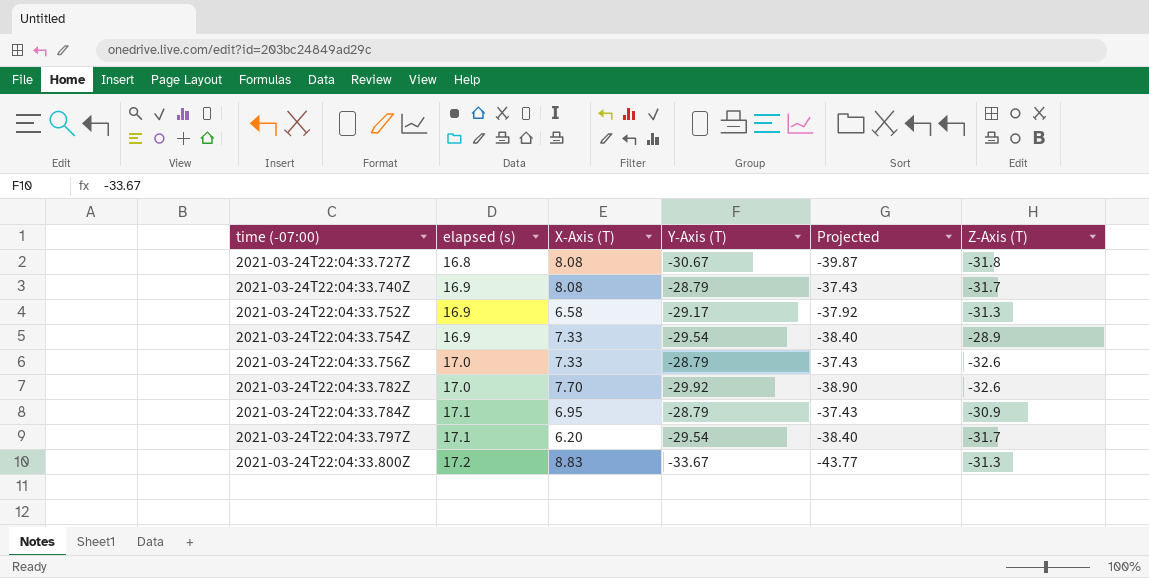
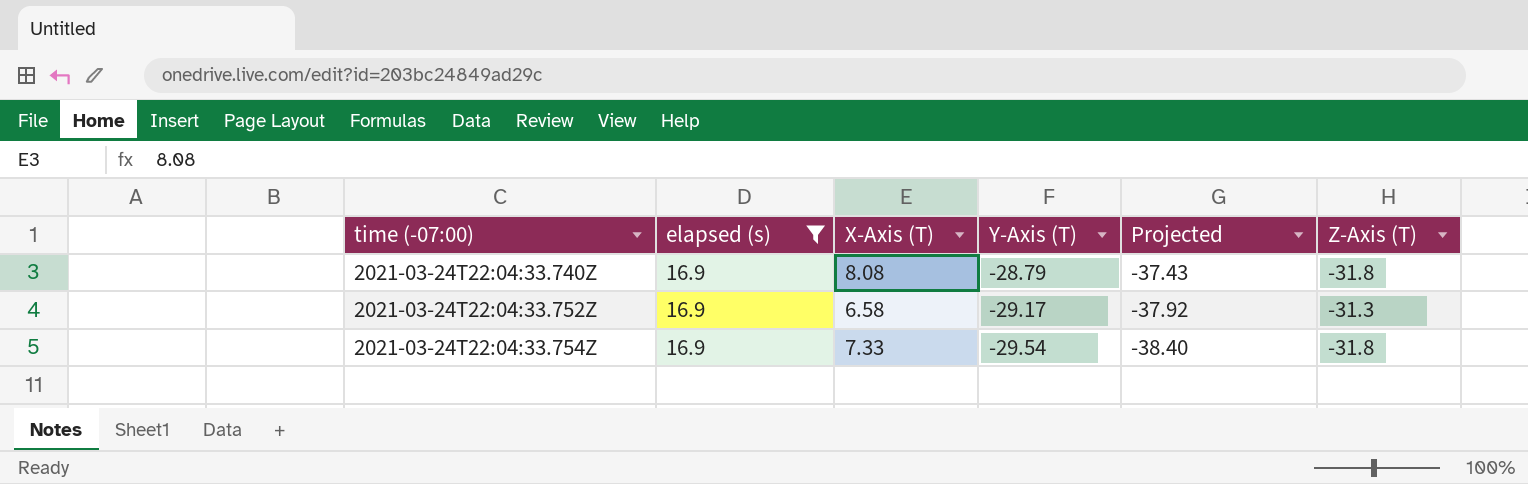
filter: none -> elapsed (s) = 16.9
2021-03-24T22:04:33.740Z | Z-Axis (T): -31.7 -> -31.8
2021-03-24T22:04:33.754Z | Z-Axis (T): -28.9 -> -31.8

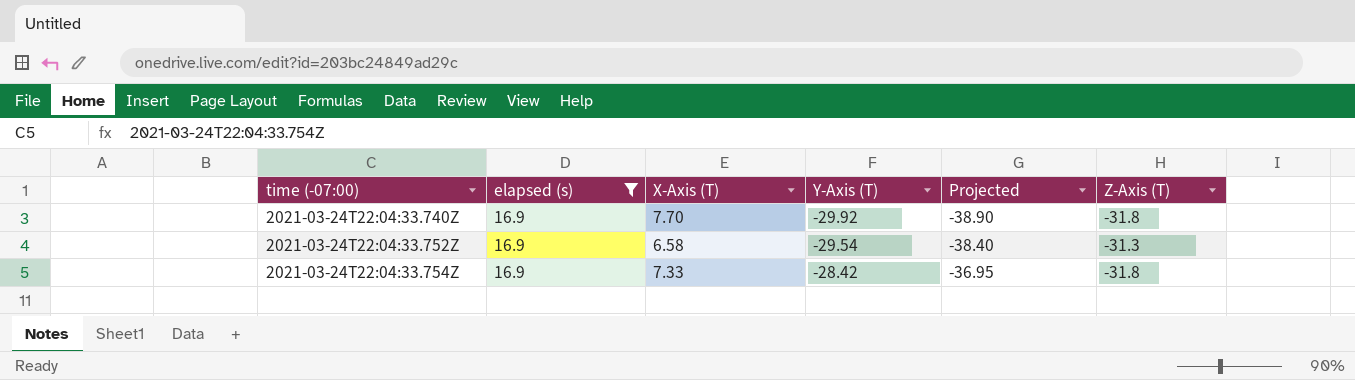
2021-03-24T22:04:33.740Z | X-Axis (T): 8.08 -> 7.70
2021-03-24T22:04:33.740Z | Y-Axis (T): -28.79 -> -29.92
2021-03-24T22:04:33.740Z | Projected: -37.43 -> -38.90
2021-03-24T22:04:33.752Z | Y-Axis (T): -29.17 -> -29.54
2021-03-24T22:04:33.752Z | Projected: -37.92 -> -38.40
2021-03-24T22:04:33.754Z | Y-Axis (T): -29.54 -> -28.42
2021-03-24T22:04:33.754Z | Projected: -38.40 -> -36.95

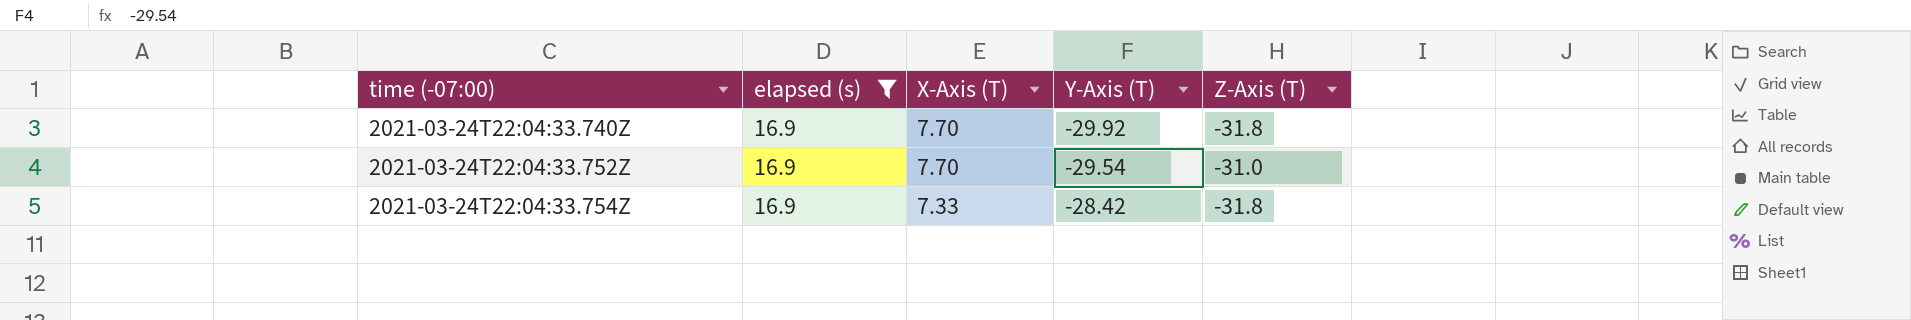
column Projected | formula: [Y-Axis (T)] * 1.3 -> none
2021-03-24T22:04:33.752Z | X-Axis (T): 6.58 -> 7.70
2021-03-24T22:04:33.752Z | Z-Axis (T): -31.3 -> -31.0

